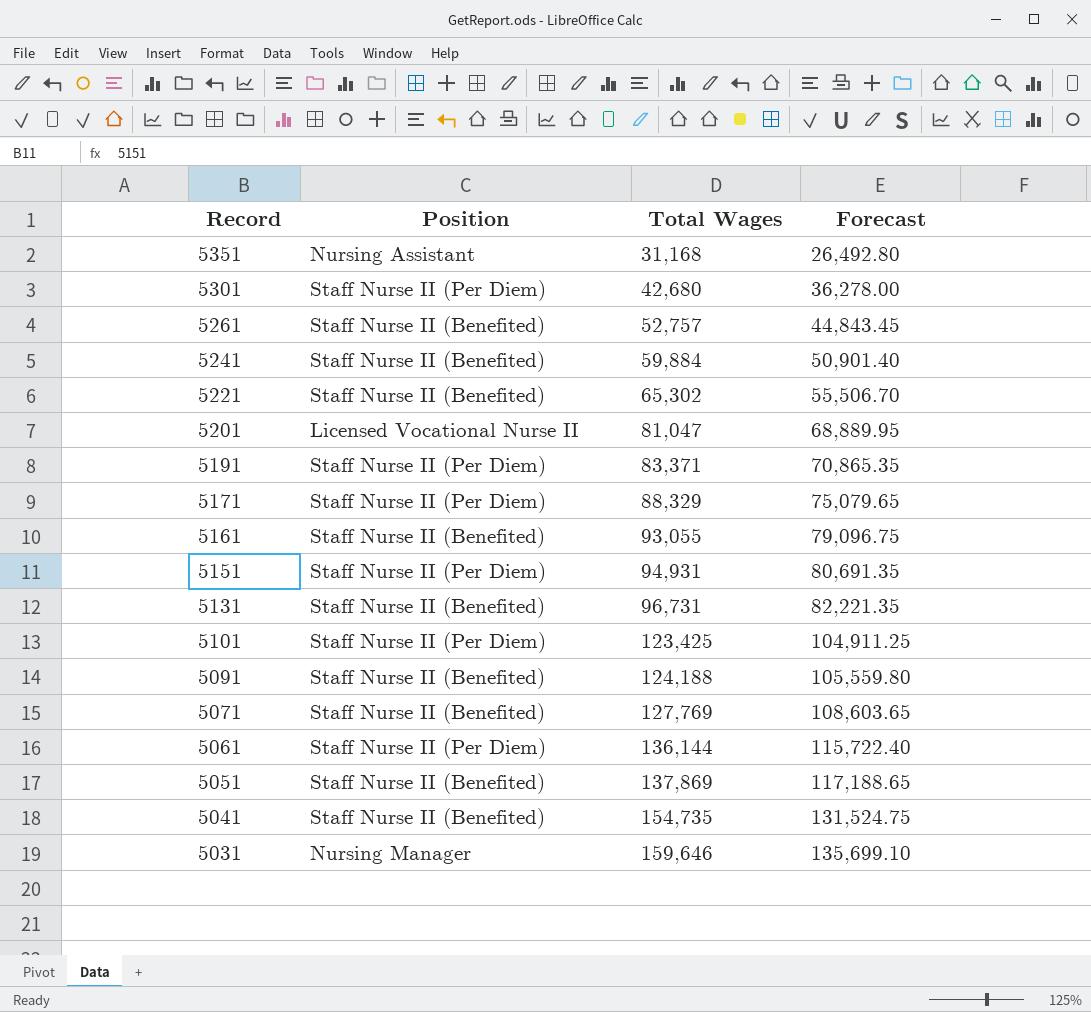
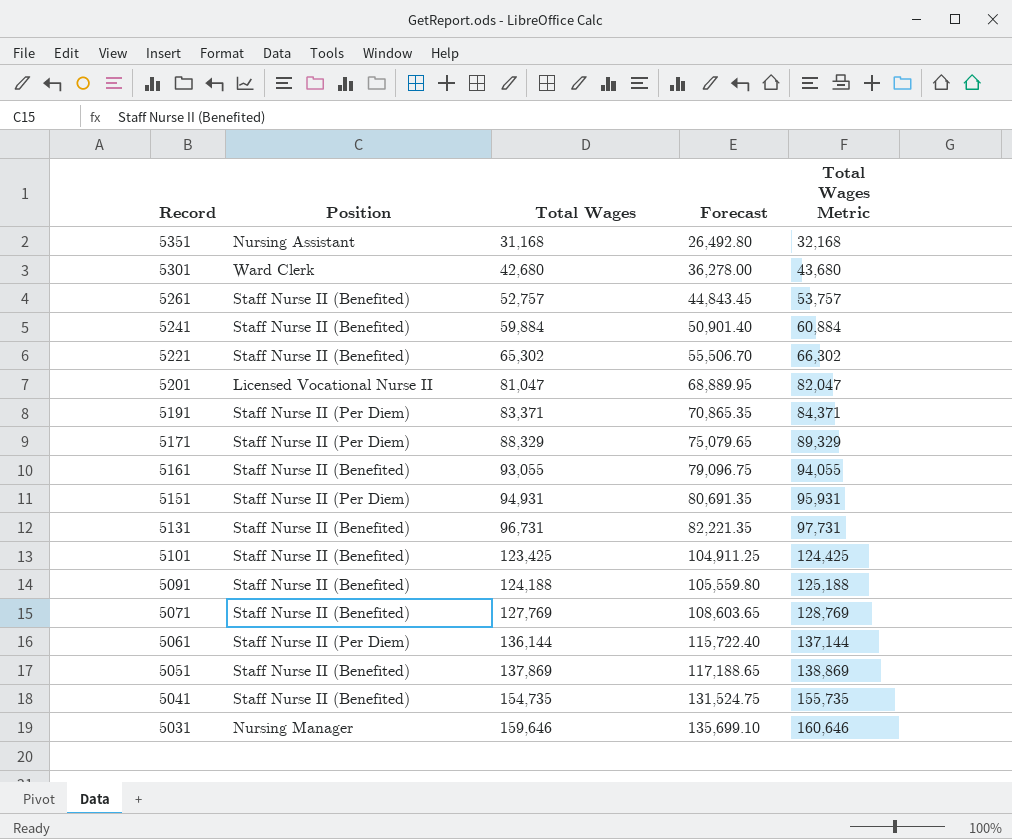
column Total Wages Metric | formula: none -> [Total Wages] + 1000
5301 | Position: Staff Nurse II (Per Diem) -> Ward Clerk
5101 | Position: Staff Nurse II (Per Diem) -> Staff Nurse II (Benefited)

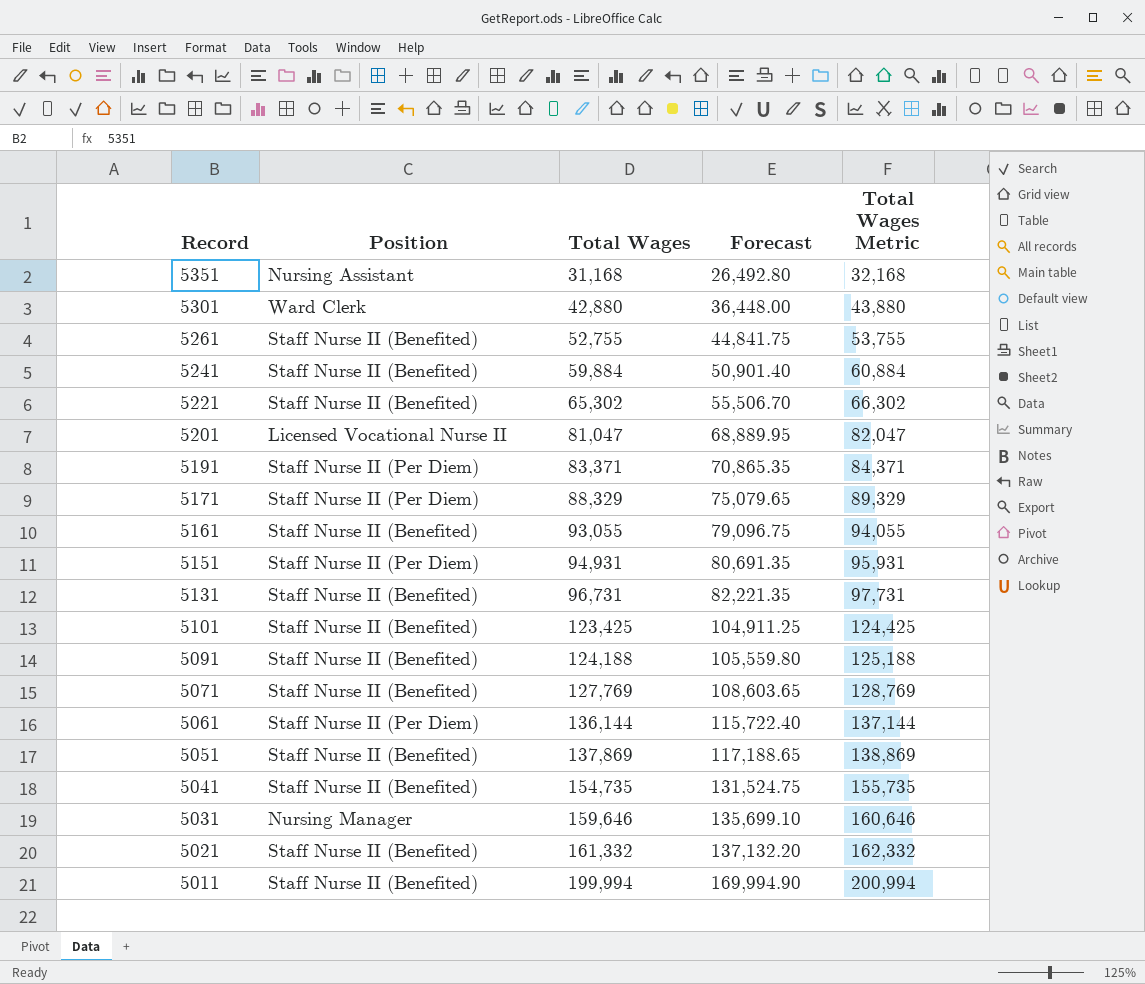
5301 | Total Wages: 42,680 -> 42,880
5301 | Forecast: 36,278.00 -> 36,448.00
5301 | Total Wages Metric: 43,680 -> 43,880
5261 | Total Wages: 52,757 -> 52,755
5261 | Forecast: 44,843.45 -> 44,841.75
5261 | Total Wages Metric: 53,757 -> 53,755
row 5021: none -> Staff Nurse II (Benefited) | 161,332 | 137,132.20 | 162,332
row 5011: none -> Staff Nurse II (Benefited) | 199,994 | 169,994.90 | 200,994

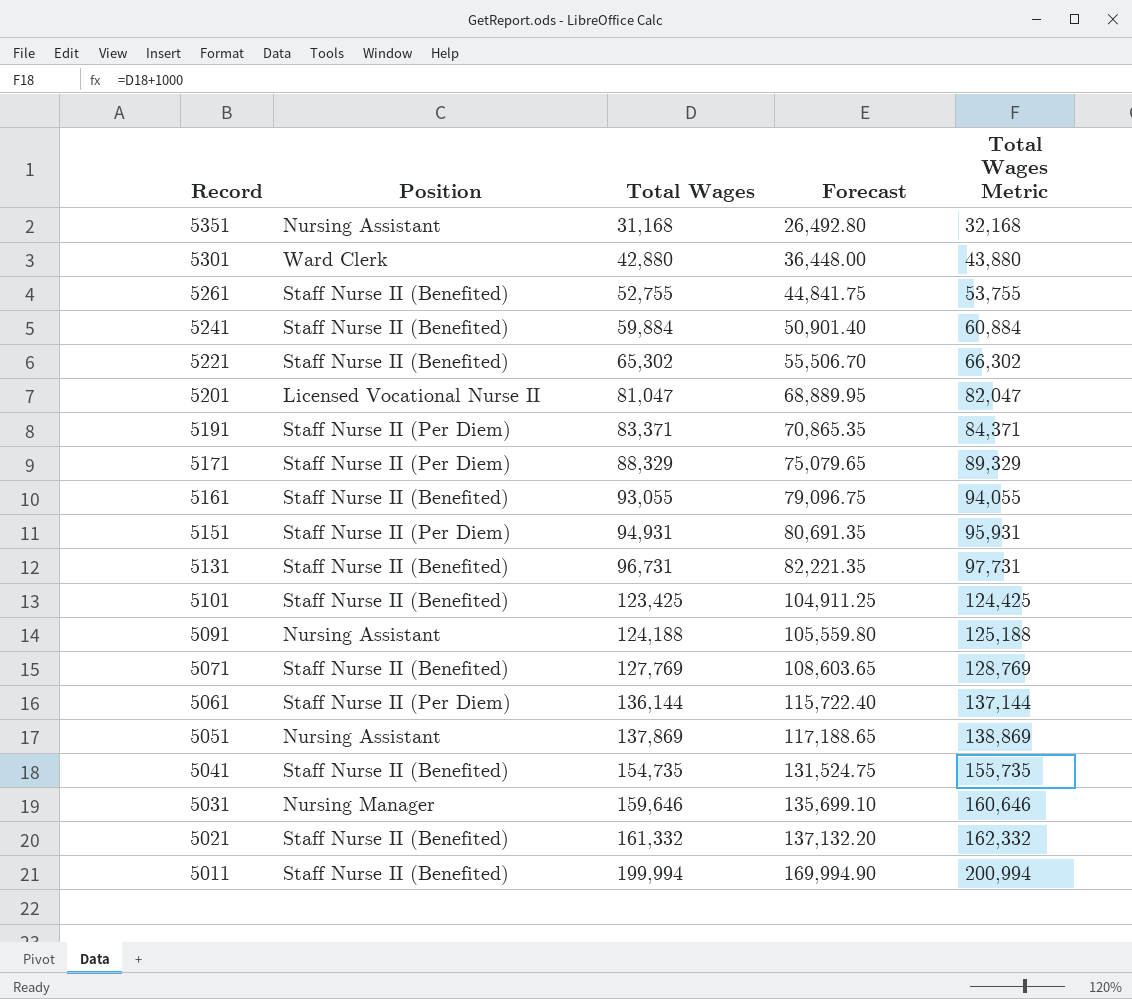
5091 | Position: Staff Nurse II (Benefited) -> Nursing Assistant
5051 | Position: Staff Nurse II (Benefited) -> Nursing Assistant

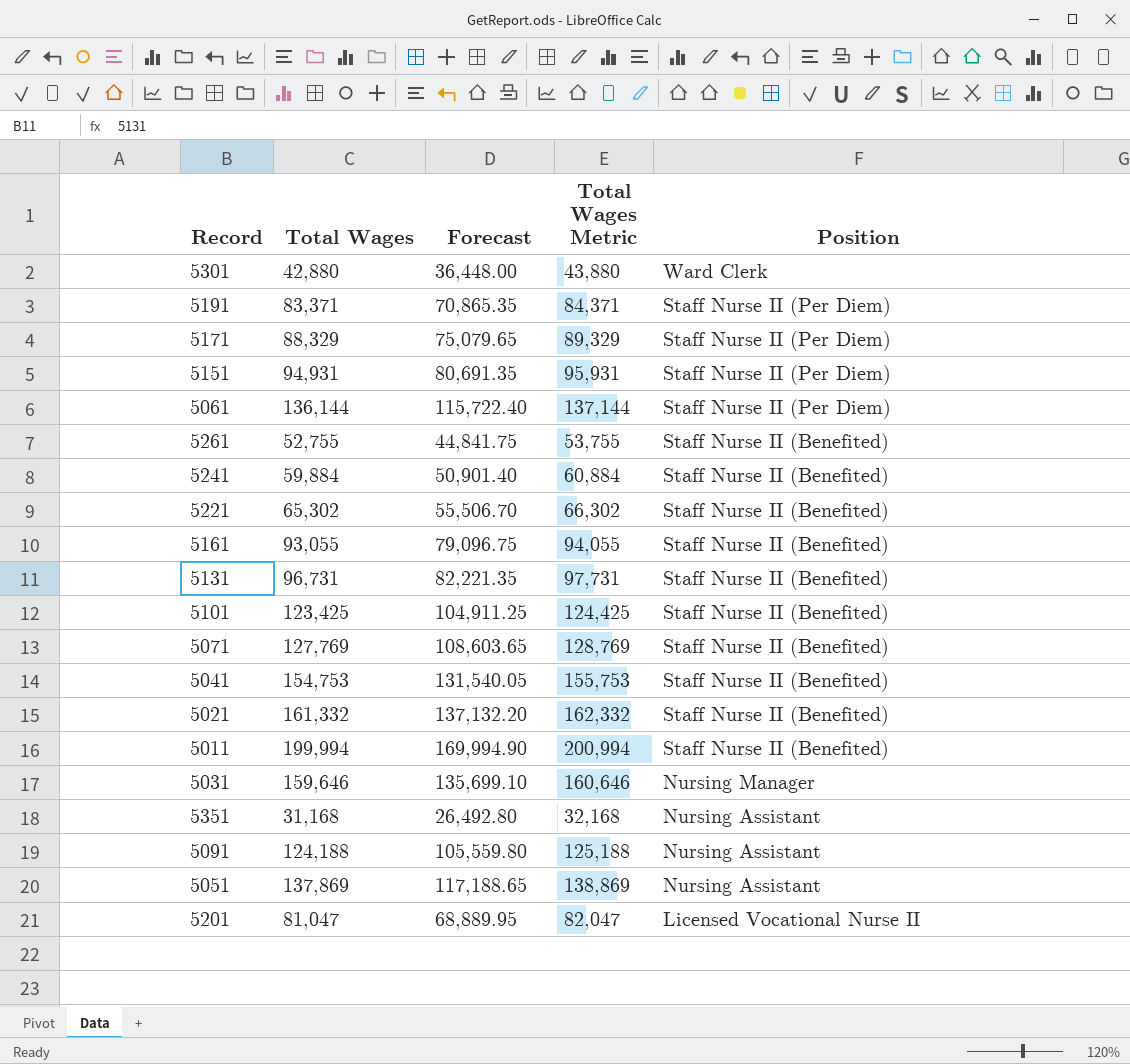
row order: Record descending -> Position descending
column Position | position: 2 -> 5
5041 | Total Wages: 154,735 -> 154,753
5041 | Forecast: 131,524.75 -> 131,540.05
5041 | Total Wages Metric: 155,735 -> 155,753

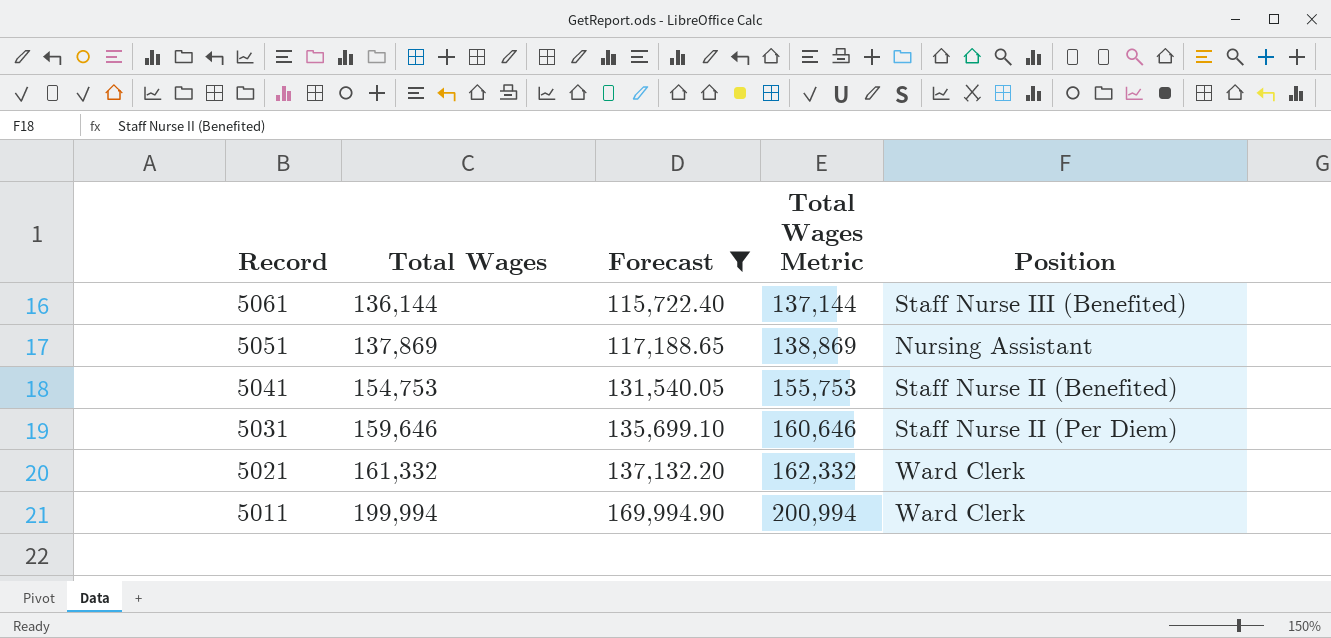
filter: none -> Forecast >= 115,722.40
row order: Position descending -> Record descending
5061 | Position: Staff Nurse II (Per Diem) -> Staff Nurse III (Benefited)
5031 | Position: Nursing Manager -> Staff Nurse II (Per Diem)
5021 | Position: Staff Nurse II (Benefited) -> Ward Clerk
5011 | Position: Staff Nurse II (Benefited) -> Ward Clerk

